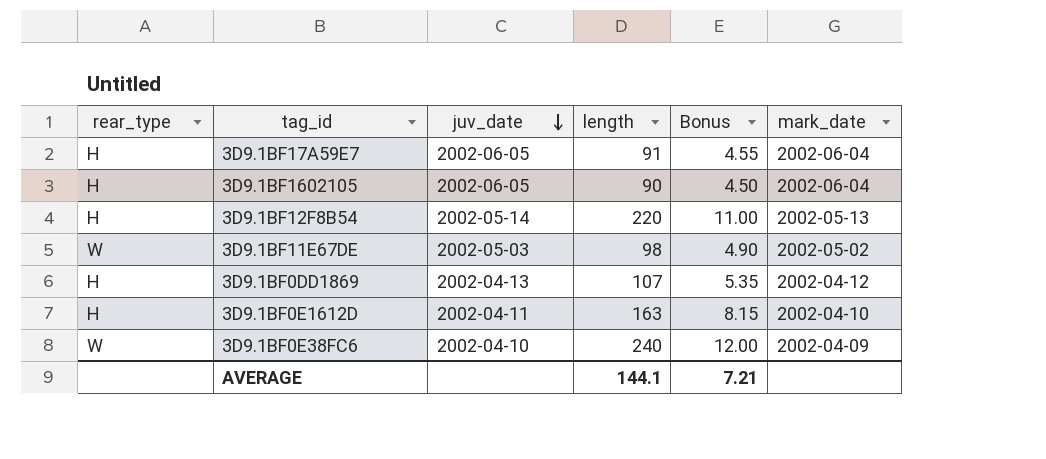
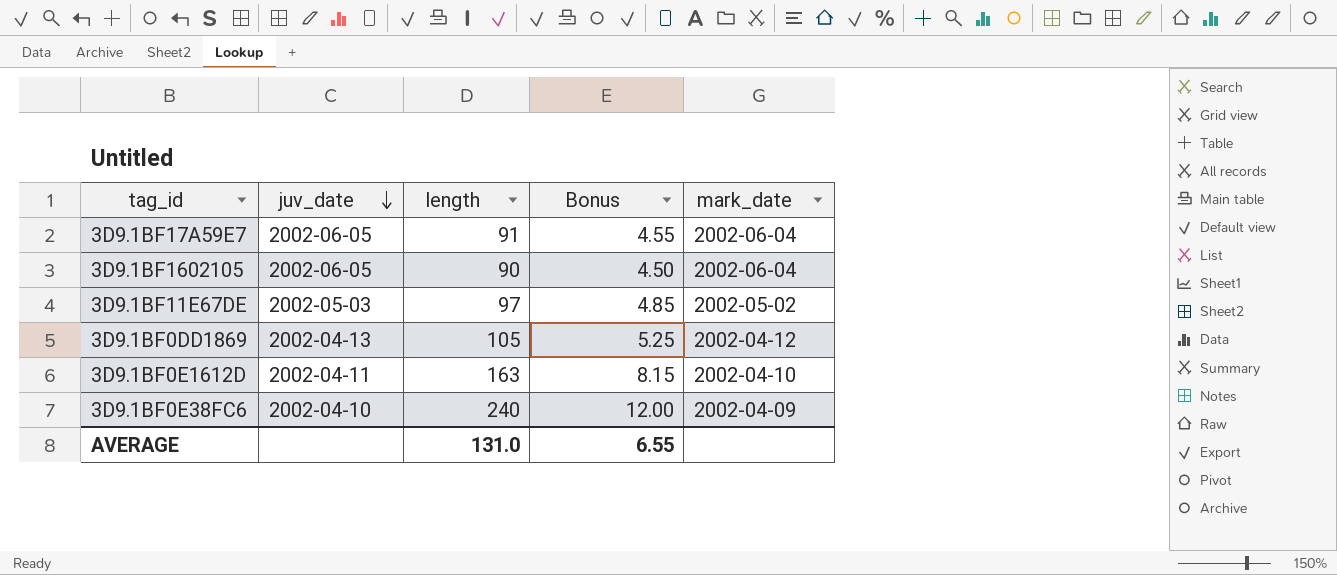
column rear_type | position: 1 -> none
row 3D9.1BF12F8B54: H | 2002-05-14 | 220 | 11.00 | 2002-05-13 -> none
3D9.1BF11E67DE | length: 98 -> 97
3D9.1BF11E67DE | Bonus: 4.90 -> 4.85
3D9.1BF0DD1869 | length: 107 -> 105
3D9.1BF0DD1869 | Bonus: 5.35 -> 5.25
AVERAGE | length: 144.1 -> 131.0
AVERAGE | Bonus: 7.21 -> 6.55

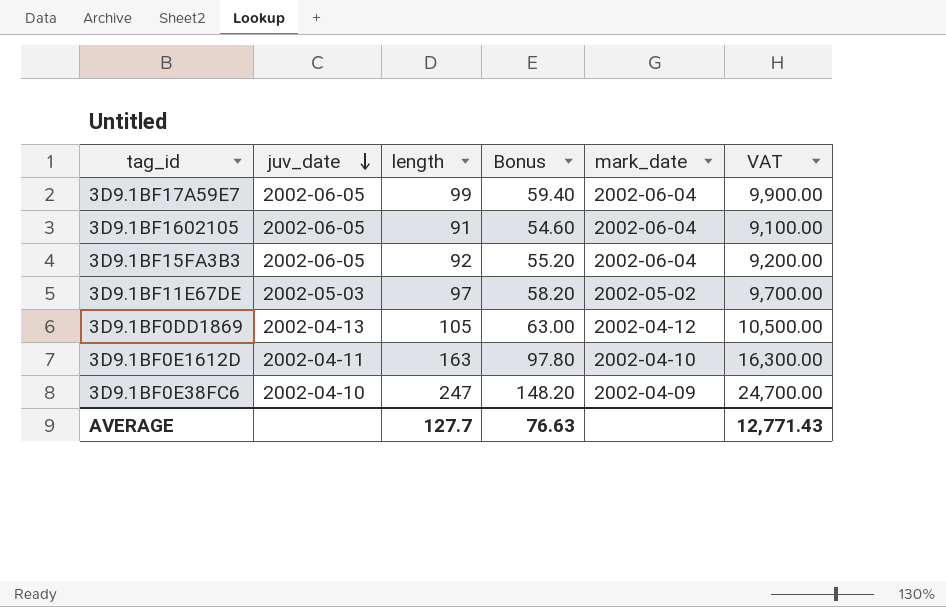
column Bonus | formula: [length] * 0.05 -> [length] * 0.6
column VAT | formula: none -> [length] * 100
3D9.1BF17A59E7 | length: 91 -> 99
3D9.1BF1602105 | length: 90 -> 91
row 3D9.1BF15FA3B3: none -> 2002-06-05 | 92 | 55.20 | 2002-06-04 | 9,200.00
3D9.1BF0E38FC6 | length: 240 -> 247
AVERAGE | length: 131.0 -> 127.7
AVERAGE | Bonus: 6.55 -> 76.63

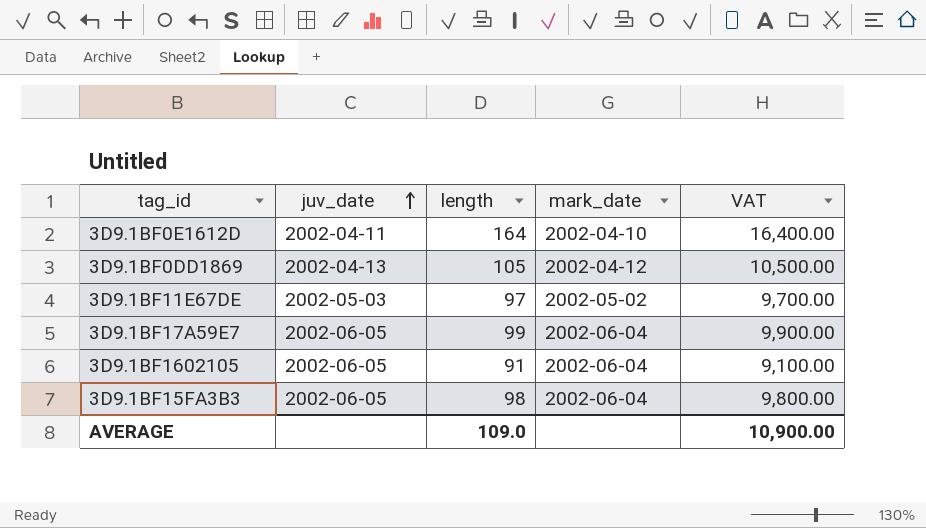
row order: juv_date descending -> juv_date ascending
column Bonus | formula: [length] * 0.6 -> none
row 3D9.1BF0E38FC6: 2002-04-10 | 247 | 148.20 | 2002-04-09 | 24,700.00 -> none
3D9.1BF0E1612D | length: 163 -> 164
3D9.1BF0E1612D | VAT: 16,300.00 -> 16,400.00
3D9.1BF15FA3B3 | length: 92 -> 98
3D9.1BF15FA3B3 | VAT: 9,200.00 -> 9,800.00
AVERAGE | length: 127.7 -> 109.0
AVERAGE | VAT: 12,771.43 -> 10,900.00

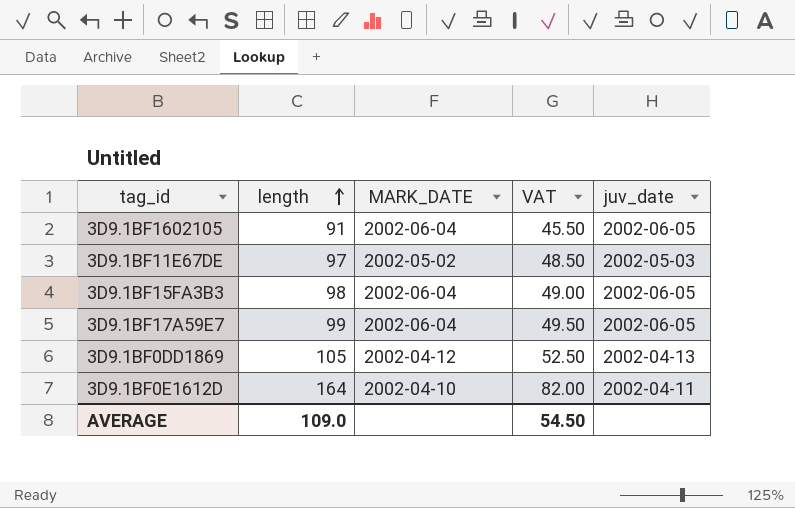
row order: juv_date ascending -> length ascending
column name: mark_date -> MARK_DATE
column VAT | formula: [length] * 100 -> [length] * 0.5
column juv_date | position: 2 -> 5
AVERAGE | VAT: 10,900.00 -> 54.50

